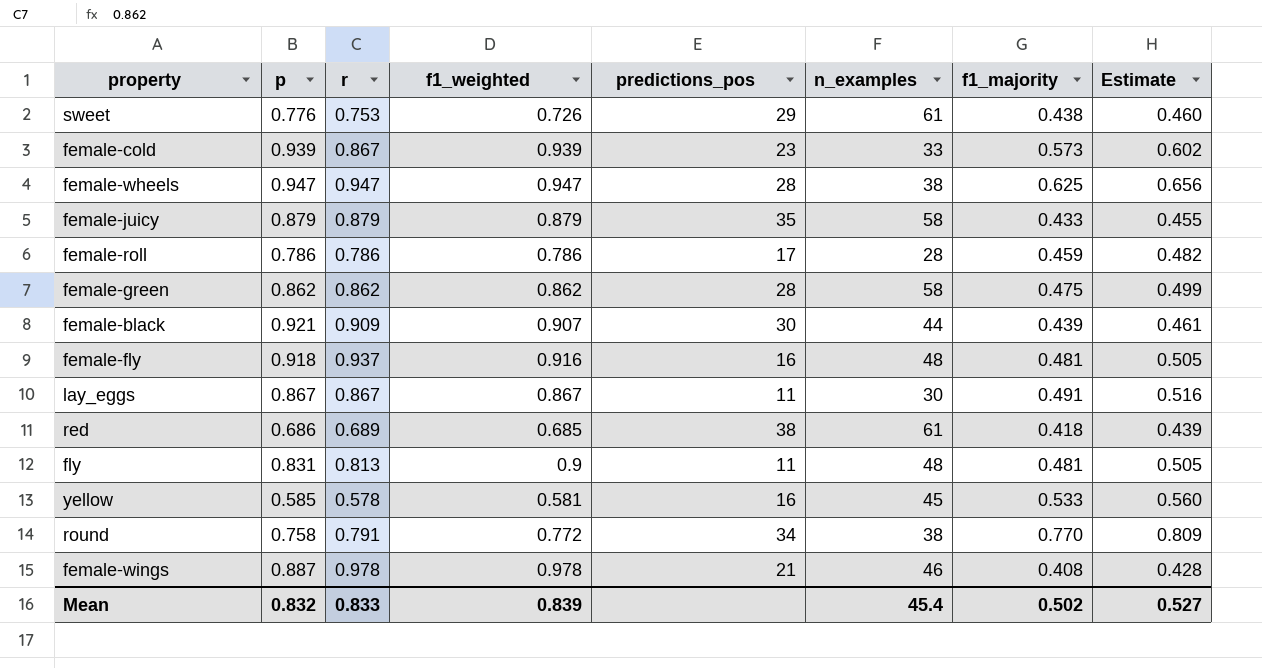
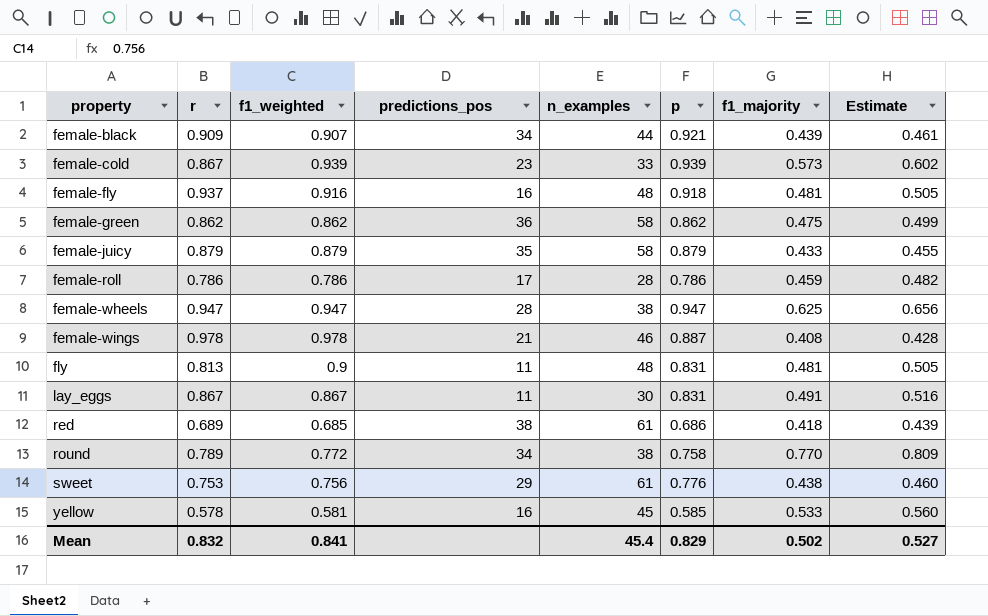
row order: none -> property ascending
column p | position: 2 -> 6
female-black | predictions_pos: 30 -> 34
female-green | predictions_pos: 28 -> 36
lay_eggs | p: 0.867 -> 0.831
round | r: 0.791 -> 0.789
sweet | f1_weighted: 0.726 -> 0.756
Mean | r: 0.833 -> 0.832
Mean | f1_weighted: 0.839 -> 0.841
Mean | p: 0.832 -> 0.829

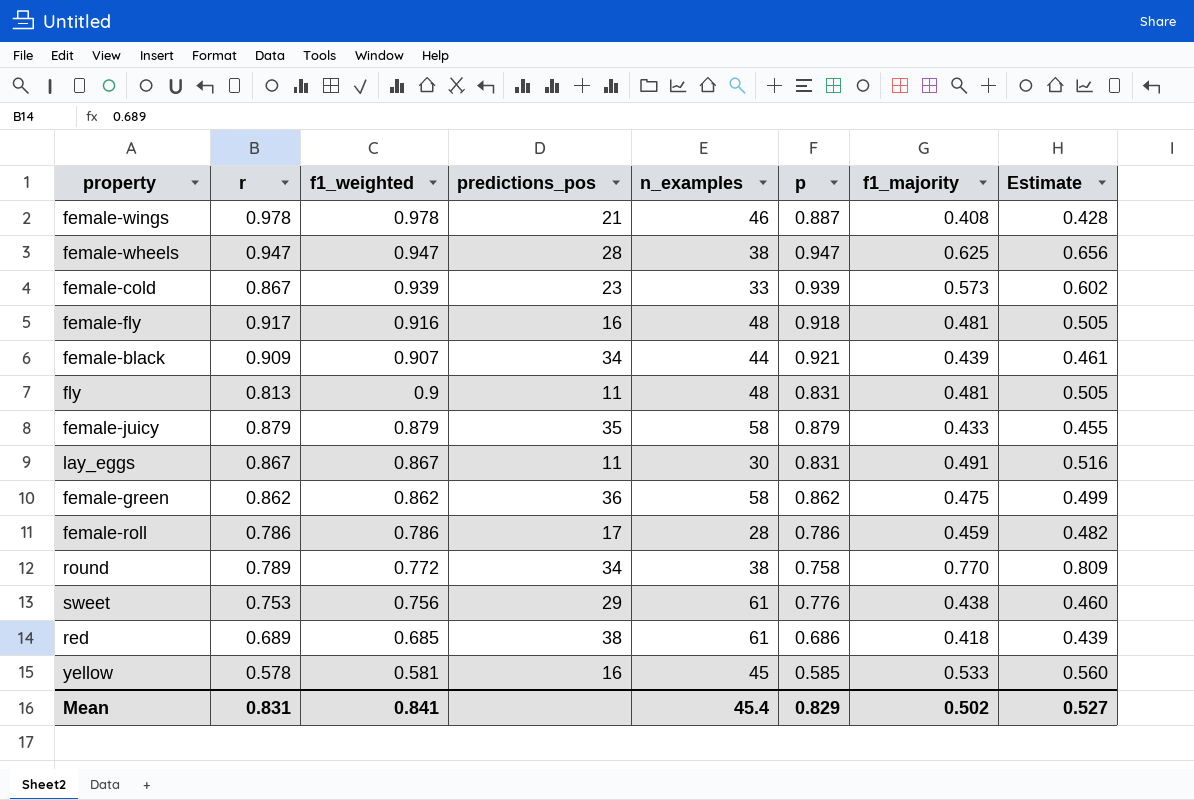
row order: property ascending -> f1_weighted descending
female-fly | r: 0.937 -> 0.917
Mean | r: 0.832 -> 0.831

